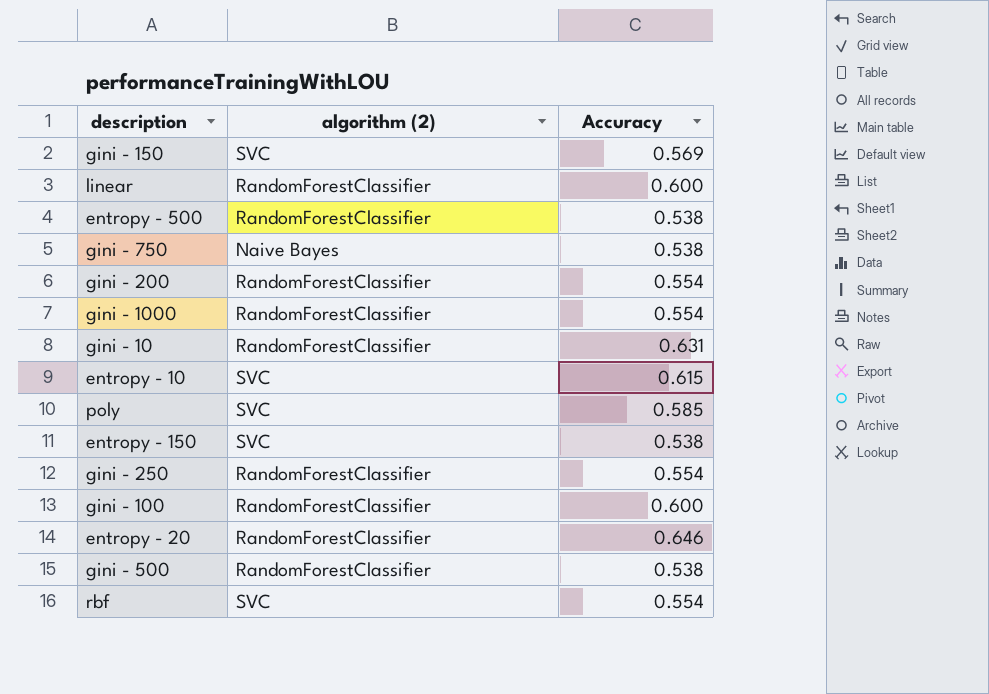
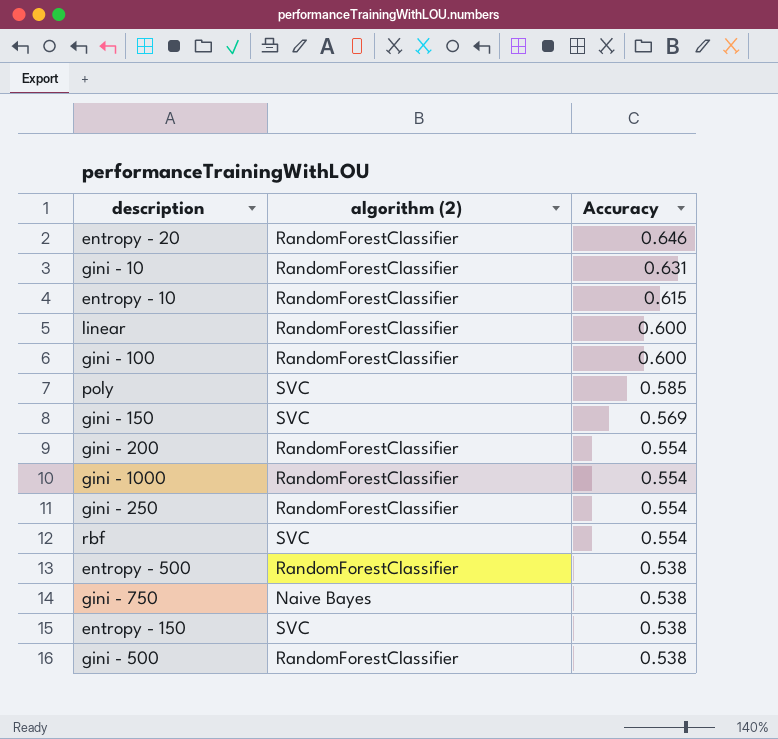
row order: none -> Accuracy descending
entropy - 10 | algorithm (2): SVC -> RandomForestClassifier

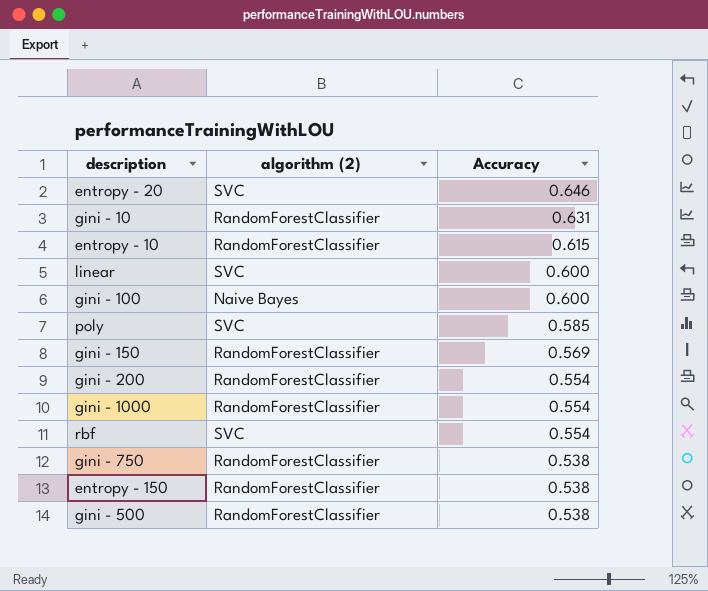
row gini - 250: RandomForestClassifier | 0.554 -> none
row entropy - 500: RandomForestClassifier | 0.538 -> none
entropy - 20 | algorithm (2): RandomForestClassifier -> SVC
linear | algorithm (2): RandomForestClassifier -> SVC
gini - 100 | algorithm (2): RandomForestClassifier -> Naive Bayes
gini - 150 | algorithm (2): SVC -> RandomForestClassifier
gini - 750 | algorithm (2): Naive Bayes -> RandomForestClassifier
entropy - 150 | algorithm (2): SVC -> RandomForestClassifier

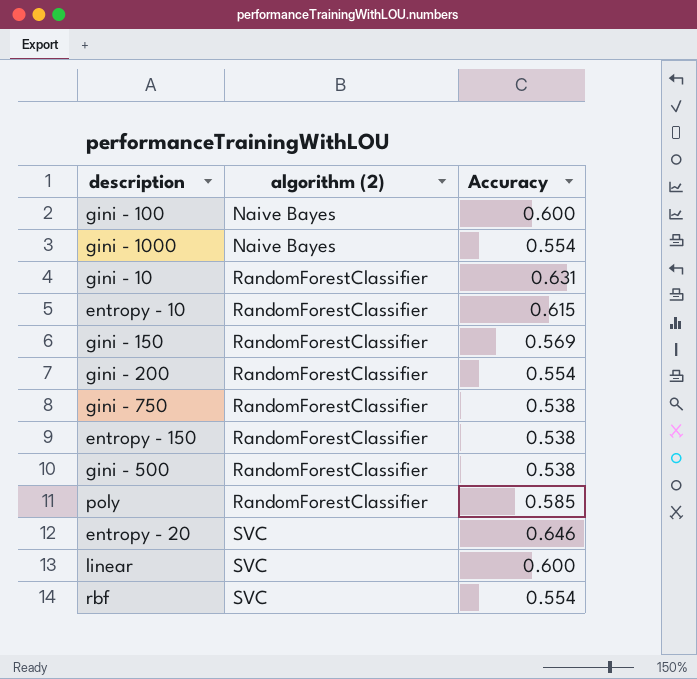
row order: Accuracy descending -> algorithm (2) ascending
gini - 1000 | algorithm (2): RandomForestClassifier -> Naive Bayes
poly | algorithm (2): SVC -> RandomForestClassifier

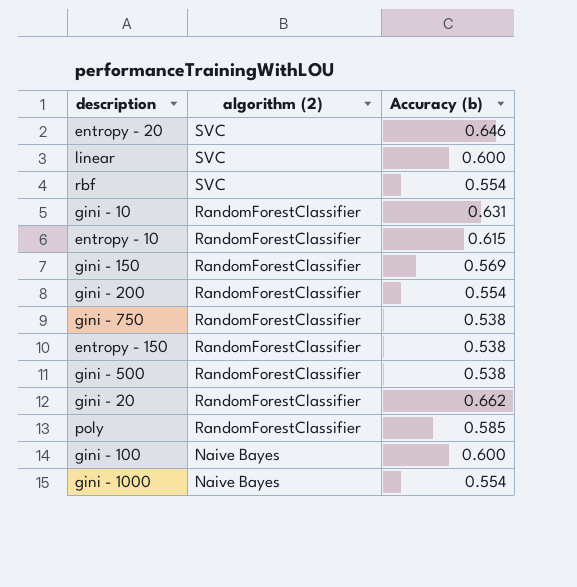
row order: algorithm (2) ascending -> algorithm (2) descending
column name: Accuracy -> Accuracy (b)
row gini - 20: none -> RandomForestClassifier | 0.662

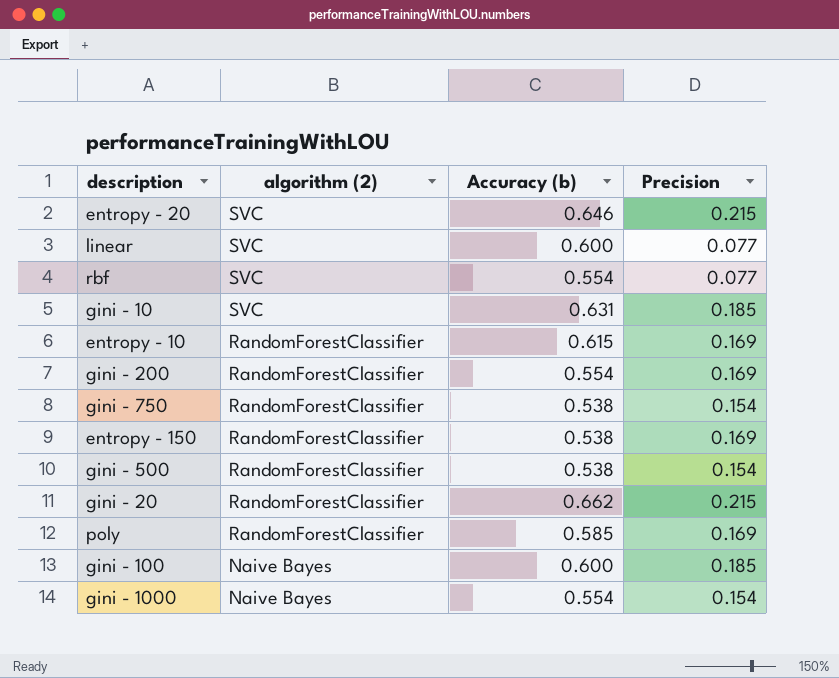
column Precision | position: none -> 4
row gini - 150: RandomForestClassifier | 0.569 -> none
gini - 10 | algorithm (2): RandomForestClassifier -> SVC

